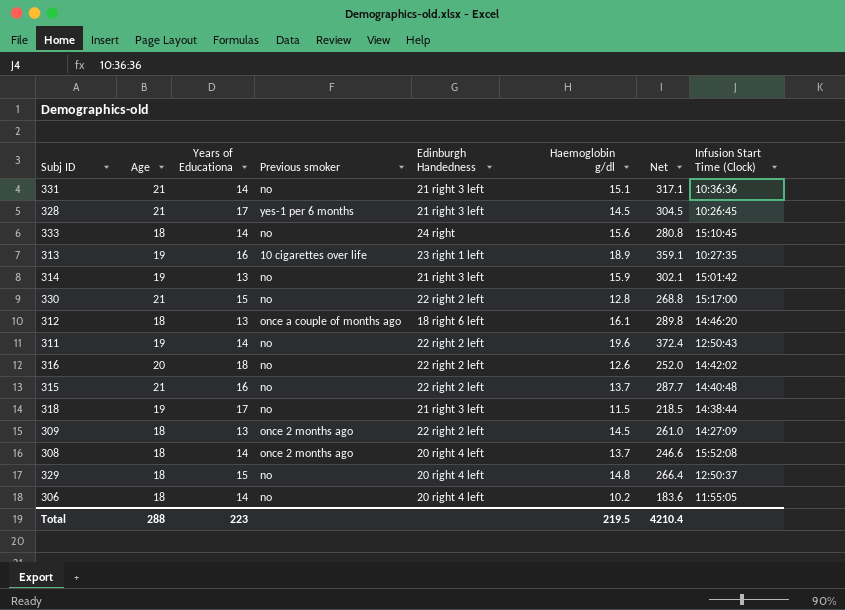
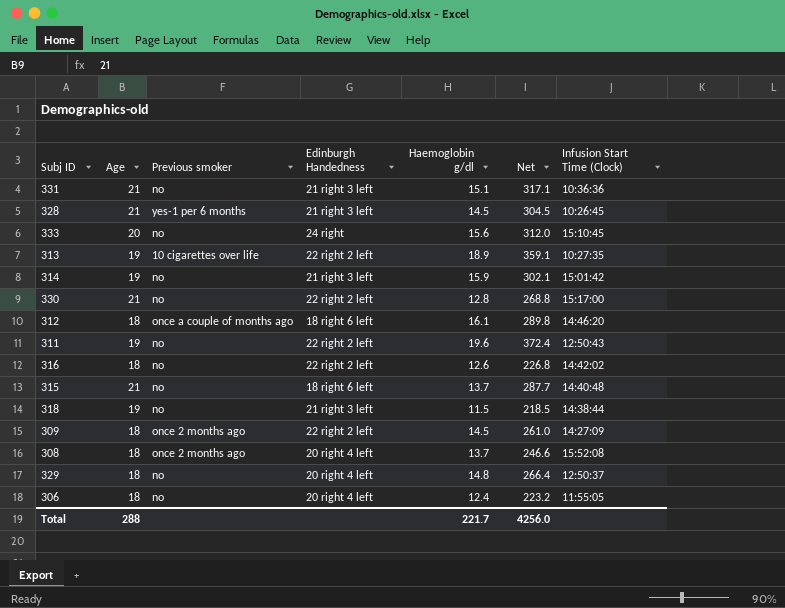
column Years of Educationa | position: 3 -> none
333 | Age: 18 -> 20
333 | Net: 280.8 -> 312.0
313 | Edinburgh Handedness: 23 right 1 left -> 22 right 2 left
316 | Age: 20 -> 18
316 | Net: 252.0 -> 226.8
315 | Edinburgh Handedness: 22 right 2 left -> 18 right 6 left
306 | Haemoglobin g/dl: 10.2 -> 12.4
306 | Net: 183.6 -> 223.2
Total | Haemoglobin g/dl: 219.5 -> 221.7
Total | Net: 4210.4 -> 4256.0

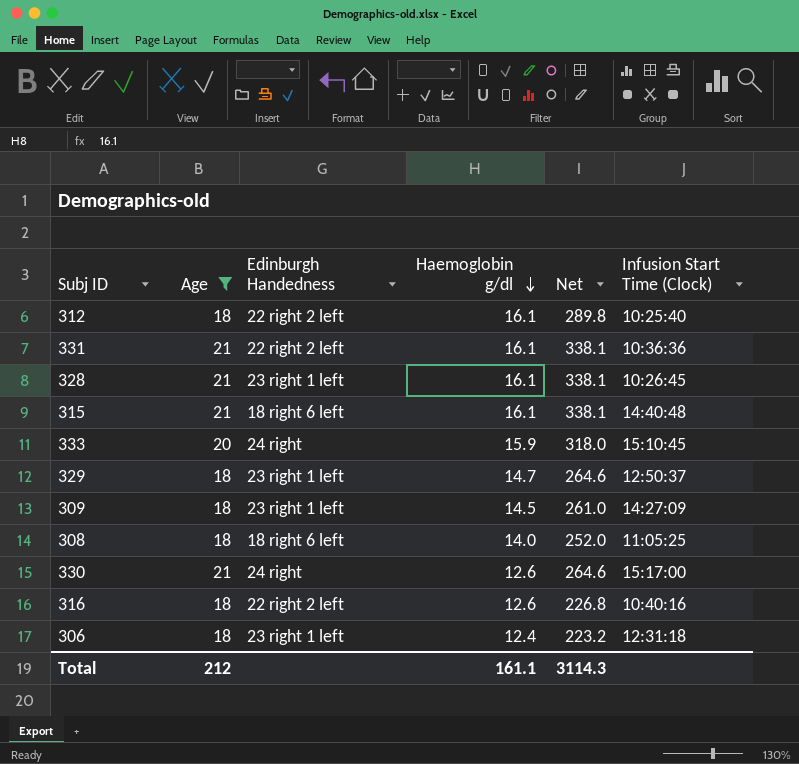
filter: none -> Age != 19
row order: none -> Haemoglobin g/dl descending
column Previous smoker | position: 3 -> none
312 | Edinburgh Handedness: 18 right 6 left -> 22 right 2 left
312 | Infusion Start Time (Clock): 14:46:20 -> 10:25:40
331 | Edinburgh Handedness: 21 right 3 left -> 22 right 2 left
331 | Haemoglobin g/dl: 15.1 -> 16.1
331 | Net: 317.1 -> 338.1
328 | Edinburgh Handedness: 21 right 3 left -> 23 right 1 left
328 | Haemoglobin g/dl: 14.5 -> 16.1
328 | Net: 304.5 -> 338.1
315 | Haemoglobin g/dl: 13.7 -> 16.1
315 | Net: 287.7 -> 338.1
333 | Haemoglobin g/dl: 15.6 -> 15.9
333 | Net: 312.0 -> 318.0
329 | Edinburgh Handedness: 20 right 4 left -> 23 right 1 left
329 | Haemoglobin g/dl: 14.8 -> 14.7
329 | Net: 266.4 -> 264.6
309 | Edinburgh Handedness: 22 right 2 left -> 23 right 1 left
308 | Edinburgh Handedness: 20 right 4 left -> 18 right 6 left
308 | Haemoglobin g/dl: 13.7 -> 14.0
308 | Net: 246.6 -> 252.0
308 | Infusion Start Time (Clock): 15:52:08 -> 11:05:25
330 | Edinburgh Handedness: 22 right 2 left -> 24 right
330 | Haemoglobin g/dl: 12.8 -> 12.6
330 | Net: 268.8 -> 264.6
316 | Infusion Start Time (Clock): 14:42:02 -> 10:40:16
306 | Edinburgh Handedness: 20 right 4 left -> 23 right 1 left
306 | Infusion Start Time (Clock): 11:55:05 -> 12:31:18
Total | Age: 288 -> 212
Total | Haemoglobin g/dl: 221.7 -> 161.1
Total | Net: 4256.0 -> 3114.3

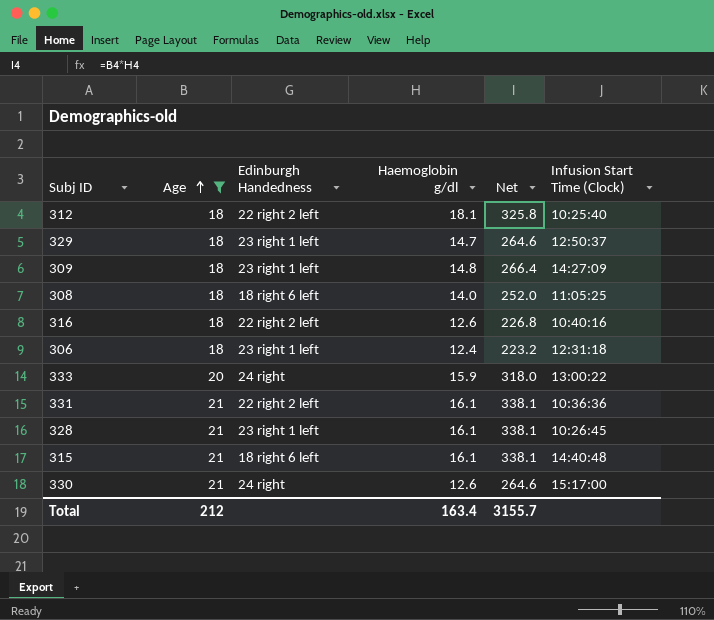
row order: Haemoglobin g/dl descending -> Age ascending
312 | Haemoglobin g/dl: 16.1 -> 18.1
312 | Net: 289.8 -> 325.8
309 | Haemoglobin g/dl: 14.5 -> 14.8
309 | Net: 261.0 -> 266.4
333 | Infusion Start Time (Clock): 15:10:45 -> 13:00:22
Total | Haemoglobin g/dl: 161.1 -> 163.4
Total | Net: 3114.3 -> 3155.7

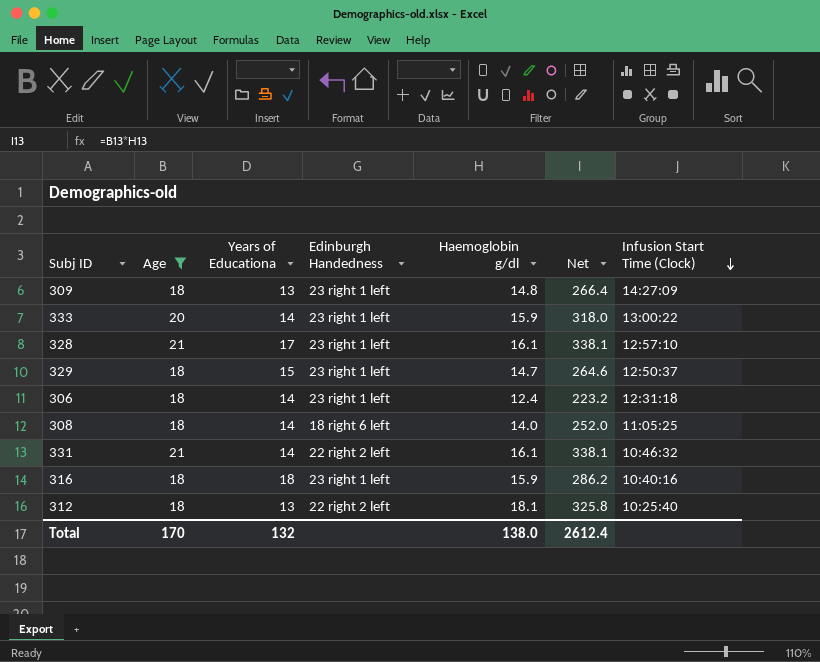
row order: Age ascending -> Infusion Start Time (Clock) descending
column Years of Educationa | position: none -> 3
row 315: 21 | 18 right 6 left | 16.1 | 338.1 | 14:40:48 -> none
row 330: 21 | 24 right | 12.6 | 264.6 | 15:17:00 -> none
333 | Edinburgh Handedness: 24 right -> 23 right 1 left
328 | Infusion Start Time (Clock): 10:26:45 -> 12:57:10
331 | Infusion Start Time (Clock): 10:36:36 -> 10:46:32
316 | Edinburgh Handedness: 22 right 2 left -> 23 right 1 left
316 | Haemoglobin g/dl: 12.6 -> 15.9
316 | Net: 226.8 -> 286.2
Total | Age: 212 -> 170
Total | Haemoglobin g/dl: 163.4 -> 138.0
Total | Net: 3155.7 -> 2612.4

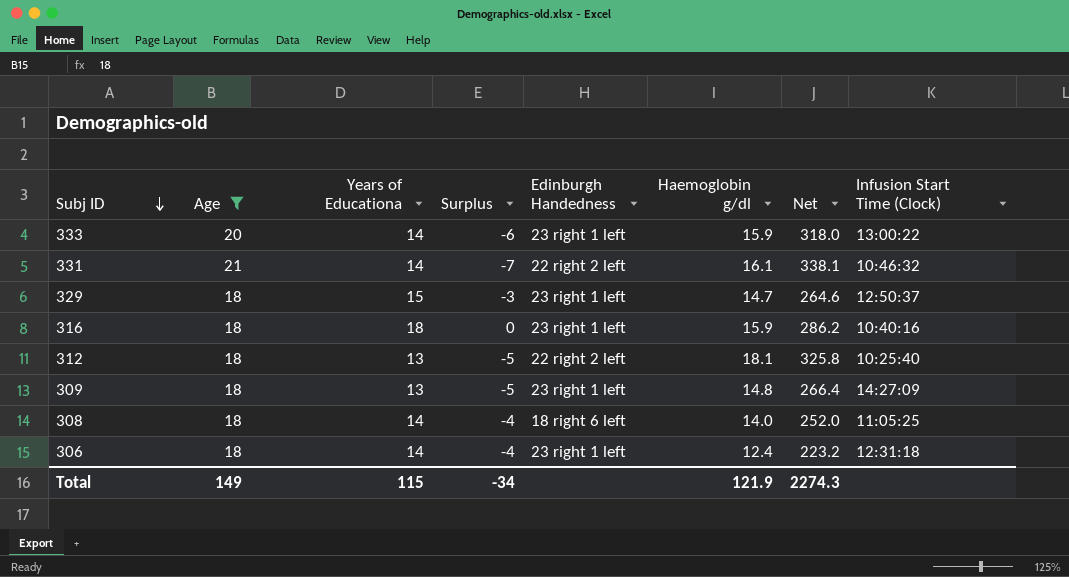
row order: Infusion Start Time (Clock) descending -> Subj ID descending
column Surplus | formula: none -> [Years of Educationa] - [Age]
row 328: 21 | 17 | 23 right 1 left | 16.1 | 338.1 | 12:57:10 -> none
Total | Age: 170 -> 149
Total | Years of Educationa: 132 -> 115
Total | Haemoglobin g/dl: 138.0 -> 121.9
Total | Net: 2612.4 -> 2274.3

